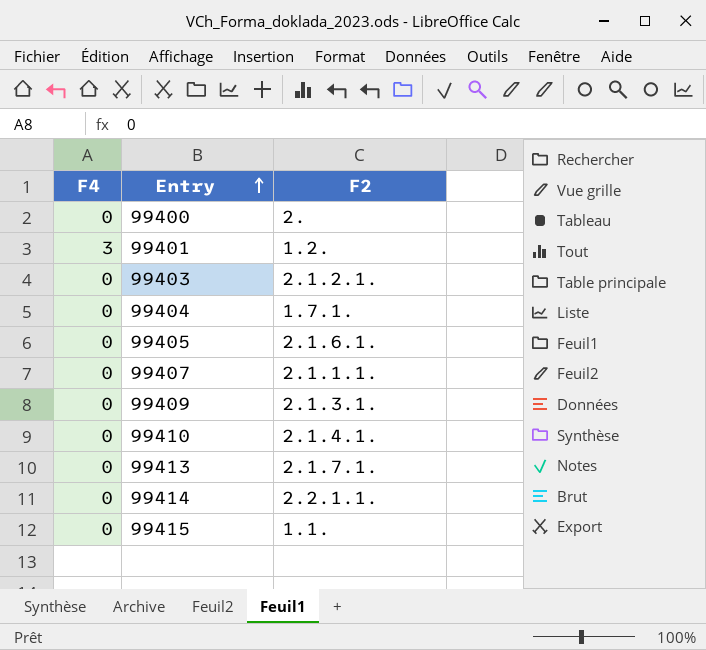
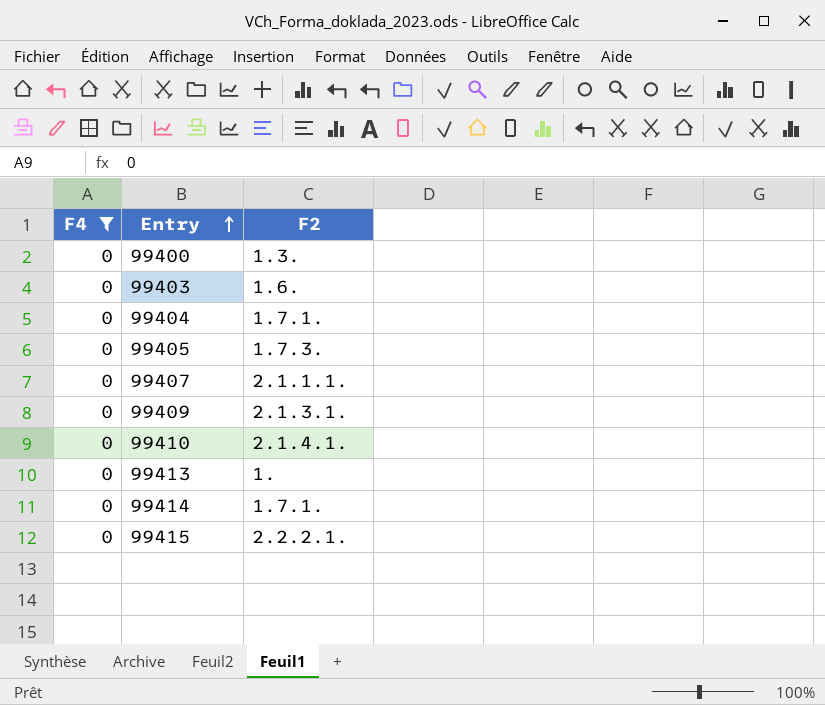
filter: none -> F4 = 0
99400 | F2: 2. -> 1.3.
99403 | F2: 2.1.2.1. -> 1.6.
99405 | F2: 2.1.6.1. -> 1.7.3.
99413 | F2: 2.1.7.1. -> 1.
99414 | F2: 2.2.1.1. -> 1.7.1.
99415 | F2: 1.1. -> 2.2.2.1.

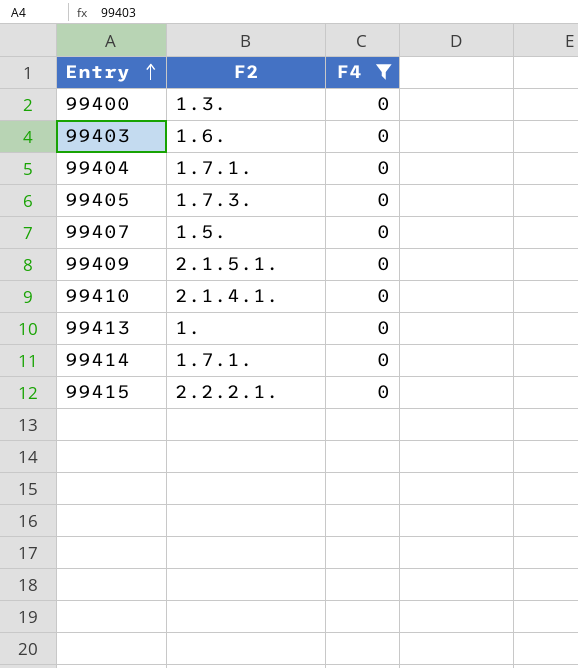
column F4 | position: 1 -> 3
99407 | F2: 2.1.1.1. -> 1.5.
99409 | F2: 2.1.3.1. -> 2.1.5.1.

